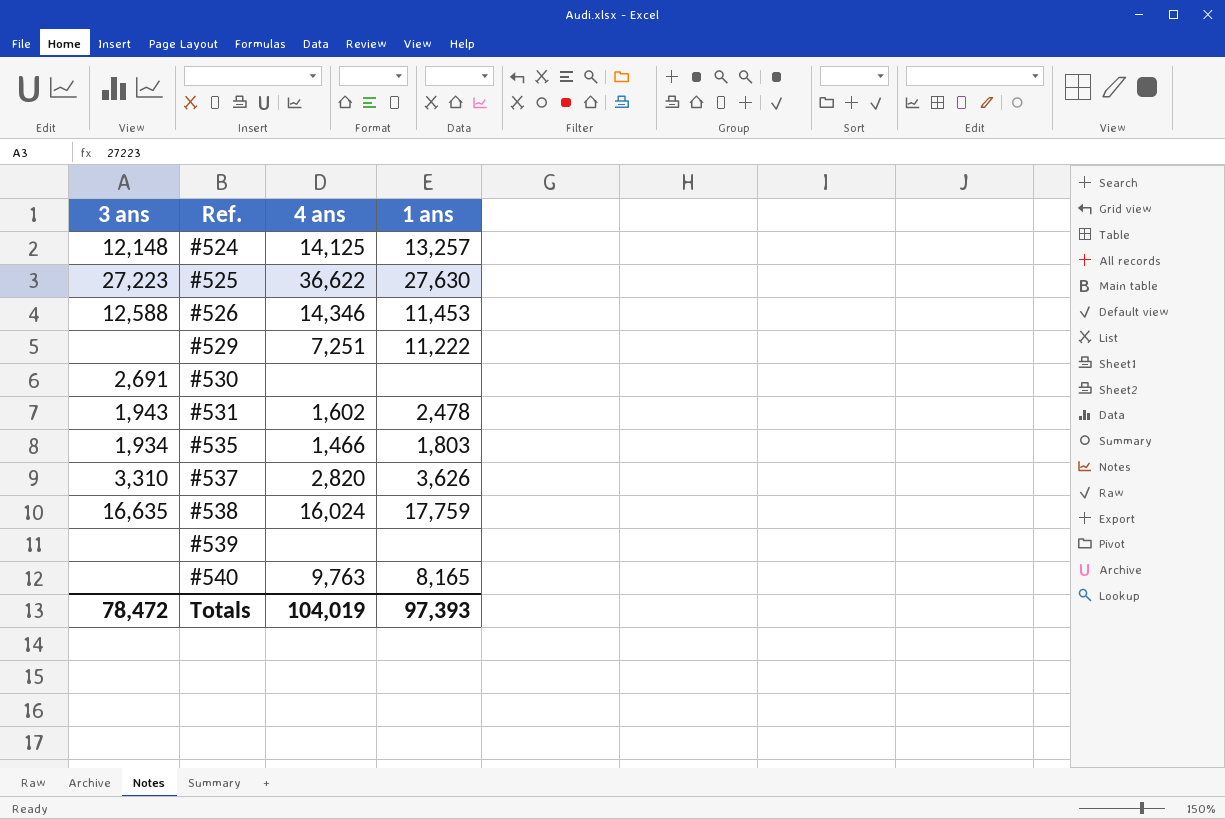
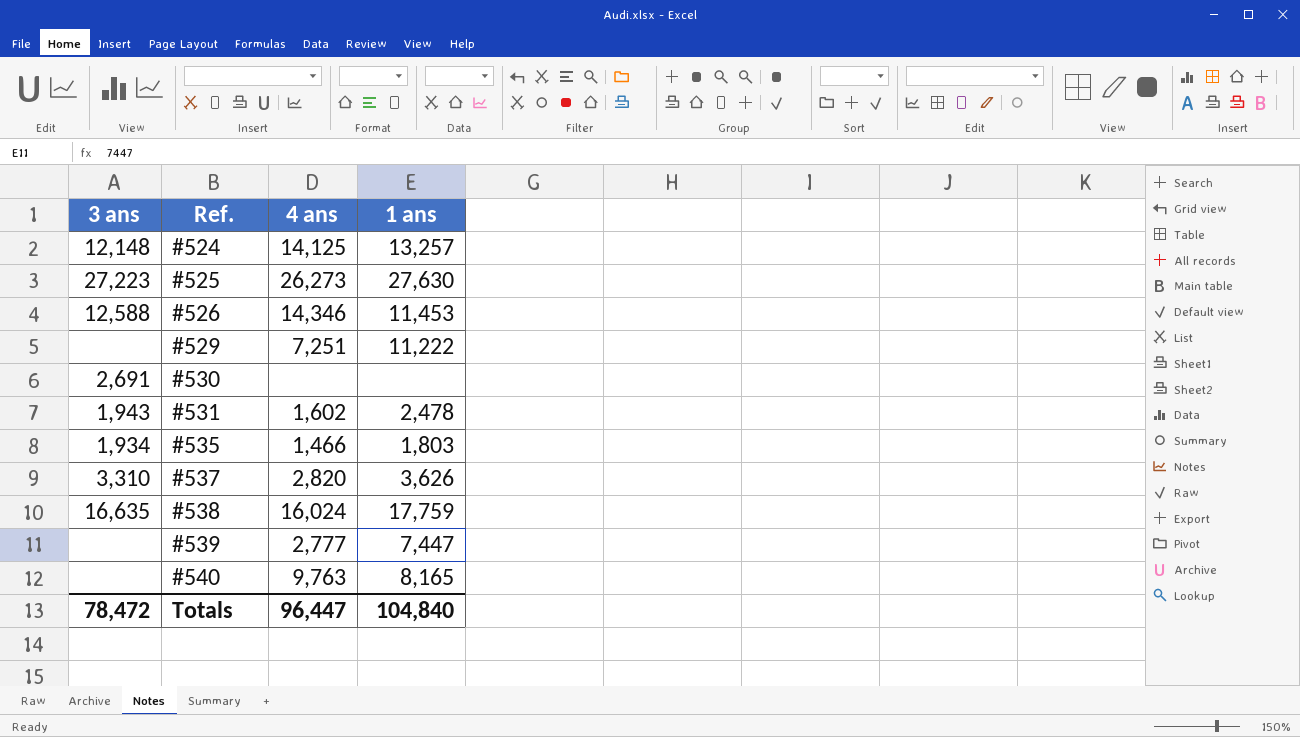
#525 | 4 ans: 36,622 -> 26,273
#539 | 4 ans: none -> 2,777
#539 | 1 ans: none -> 7,447
Totals | 4 ans: 104,019 -> 96,447
Totals | 1 ans: 97,393 -> 104,840

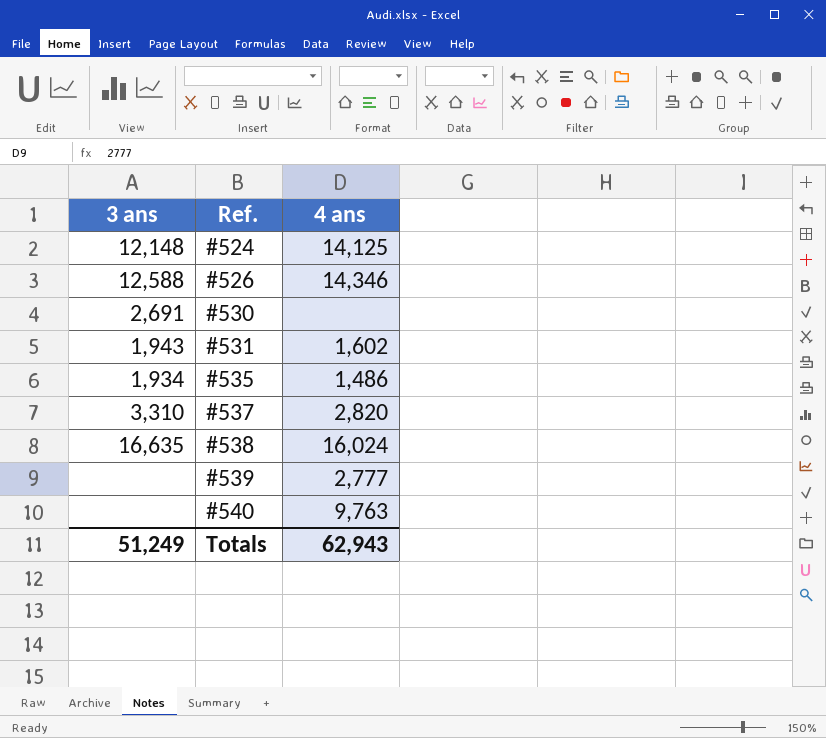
column 1 ans | position: 4 -> none
row #525: 27,223 | 26,273 | 27,630 -> none
row #529: none | 7,251 | 11,222 -> none
#535 | 4 ans: 1,466 -> 1,486
Totals | 3 ans: 78,472 -> 51,249
Totals | 4 ans: 96,447 -> 62,943

